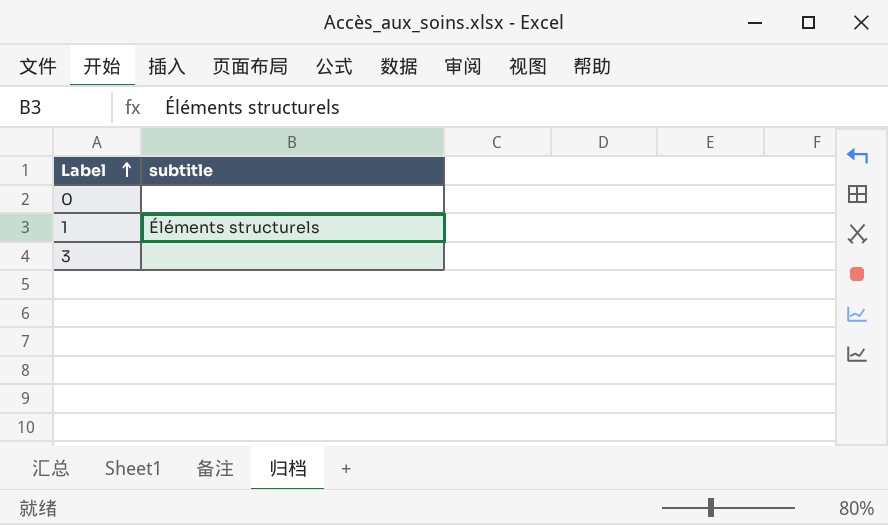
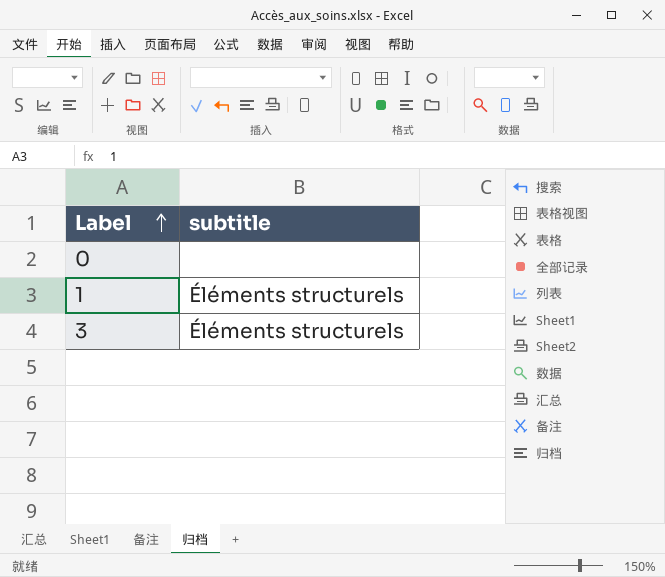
3 | subtitle: none -> Éléments structurels

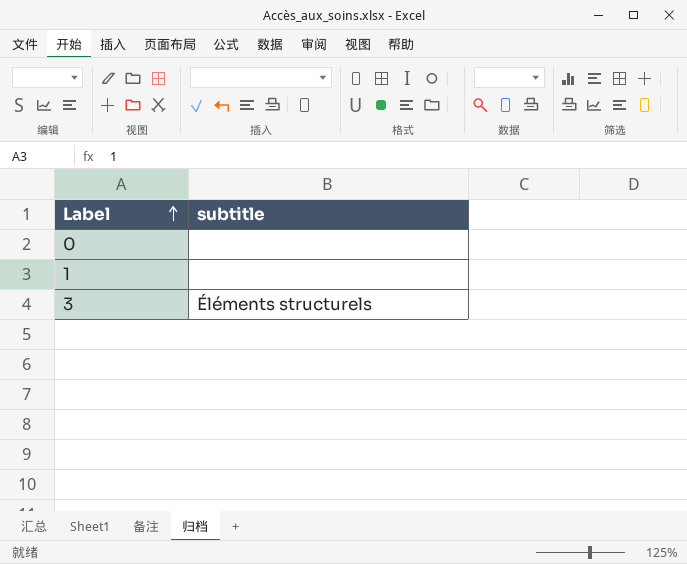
1 | subtitle: Éléments structurels -> none

